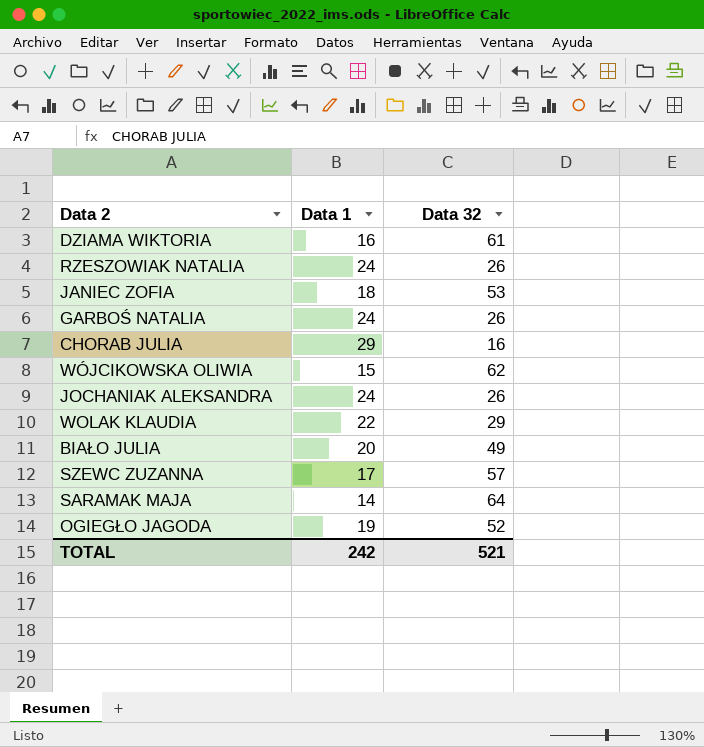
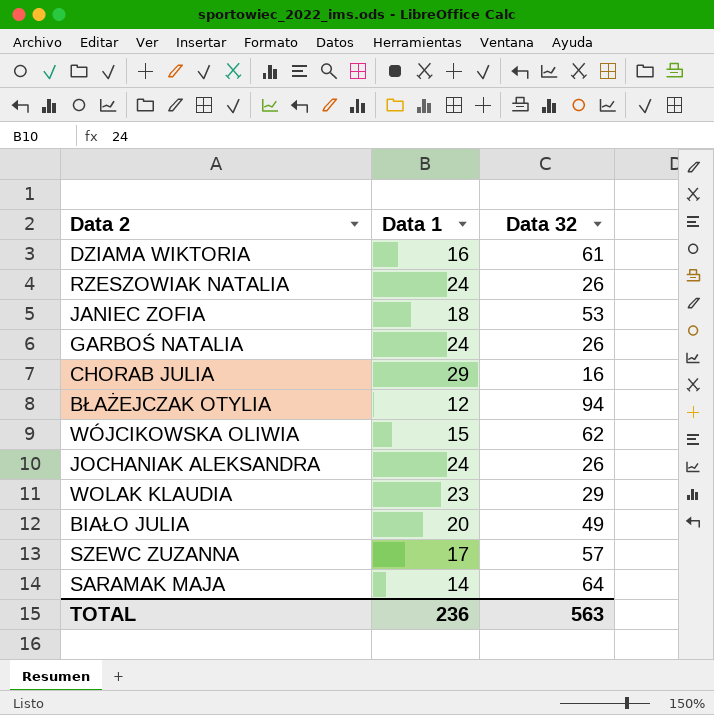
row OGIEGŁO JAGODA: 19 | 52 -> none
row BŁAŻEJCZAK OTYLIA: none -> 12 | 94
WOLAK KLAUDIA | Data 1: 22 -> 23
TOTAL | Data 1: 242 -> 236
TOTAL | Data 32: 521 -> 563

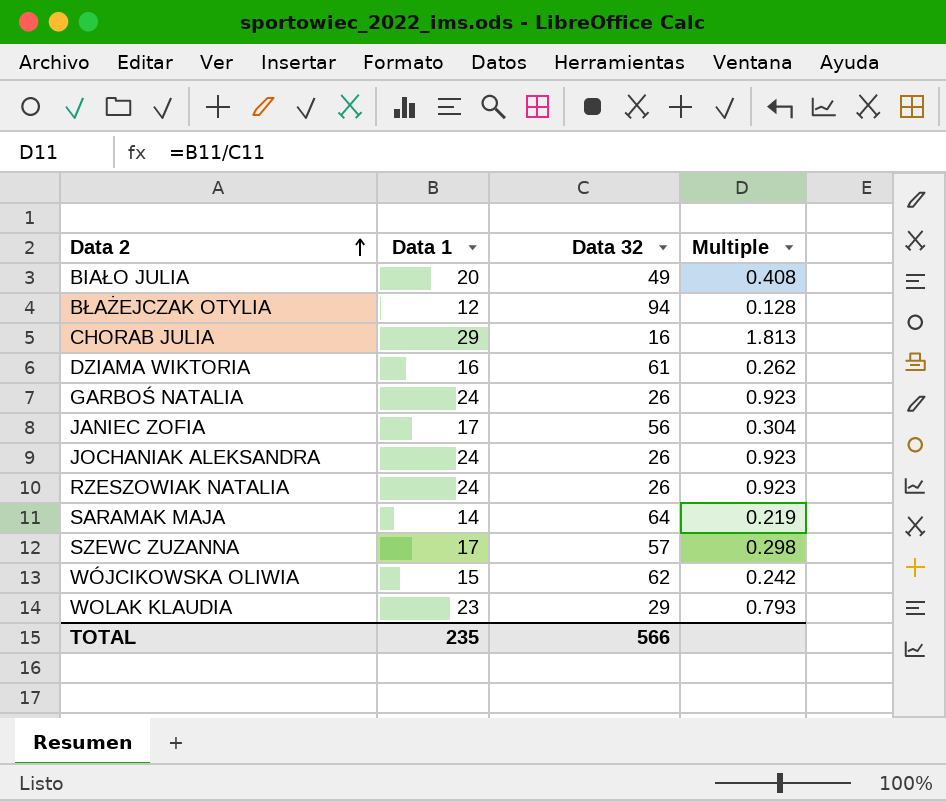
row order: none -> Data 2 ascending
column Multiple | formula: none -> [Data 1] / [Data 32]
JANIEC ZOFIA | Data 1: 18 -> 17
JANIEC ZOFIA | Data 32: 53 -> 56
TOTAL | Data 1: 236 -> 235
TOTAL | Data 32: 563 -> 566

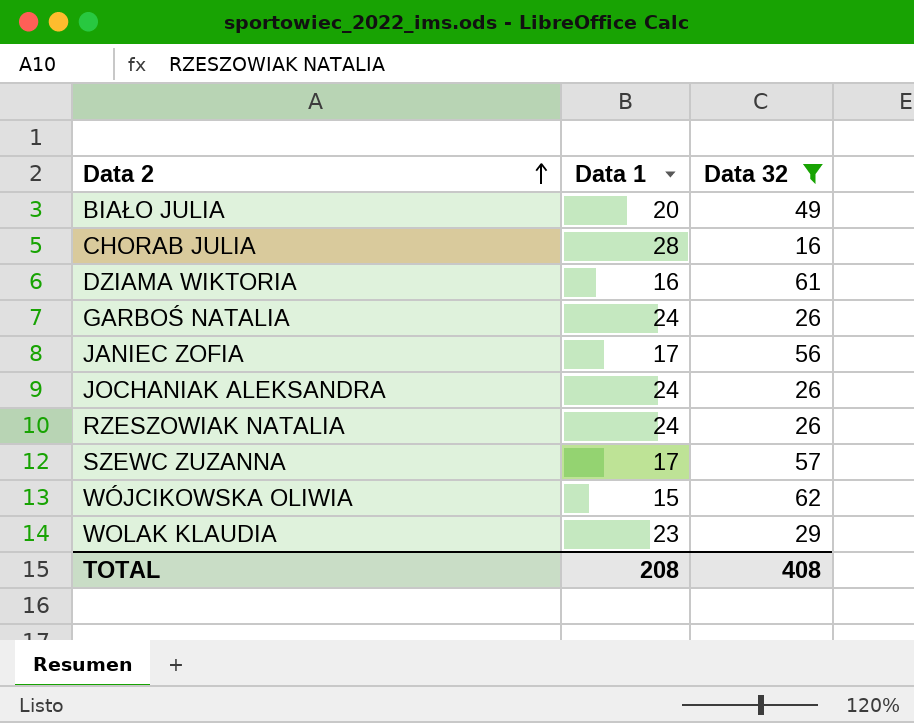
filter: none -> Data 32 <= 62
column Multiple | formula: [Data 1] / [Data 32] -> none
CHORAB JULIA | Data 1: 29 -> 28
TOTAL | Data 1: 235 -> 208
TOTAL | Data 32: 566 -> 408

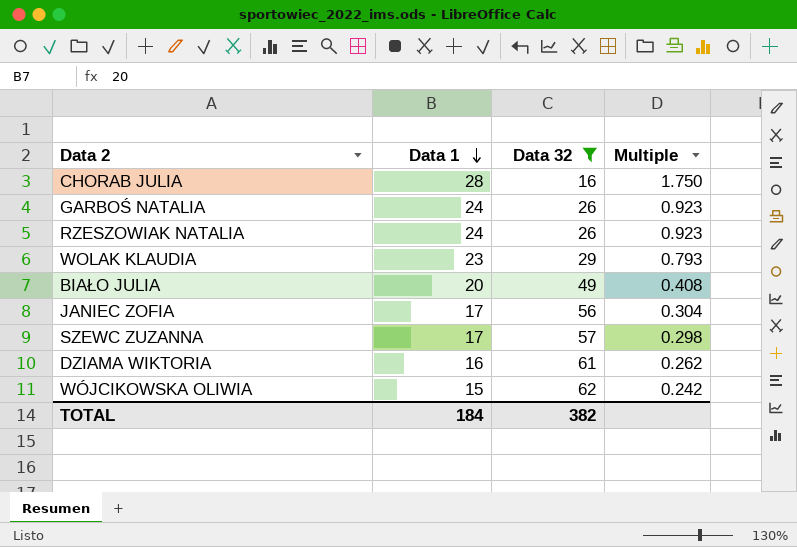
row order: Data 2 ascending -> Data 1 descending
column Multiple | formula: none -> [Data 1] / [Data 32]
row JOCHANIAK ALEKSANDRA: 24 | 26 -> none
TOTAL | Data 1: 208 -> 184
TOTAL | Data 32: 408 -> 382

